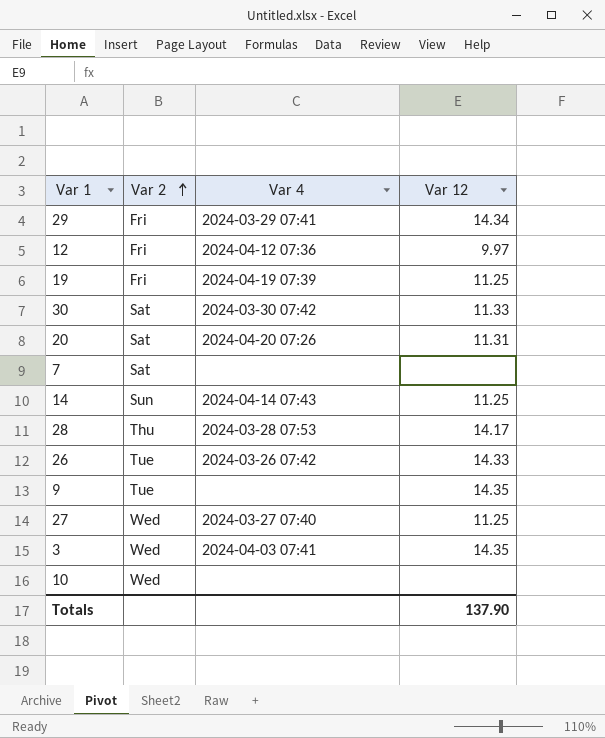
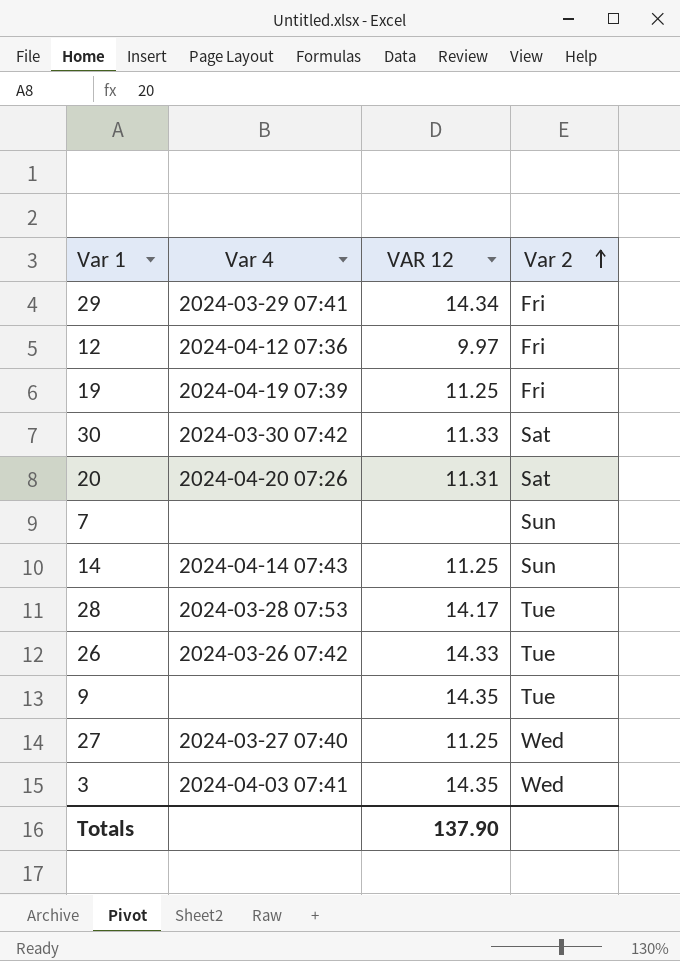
column name: Var 12 -> VAR 12
column Var 2 | position: 2 -> 4
row 10: Wed | none | none -> none
7 | Var 2: Sat -> Sun
28 | Var 2: Thu -> Tue

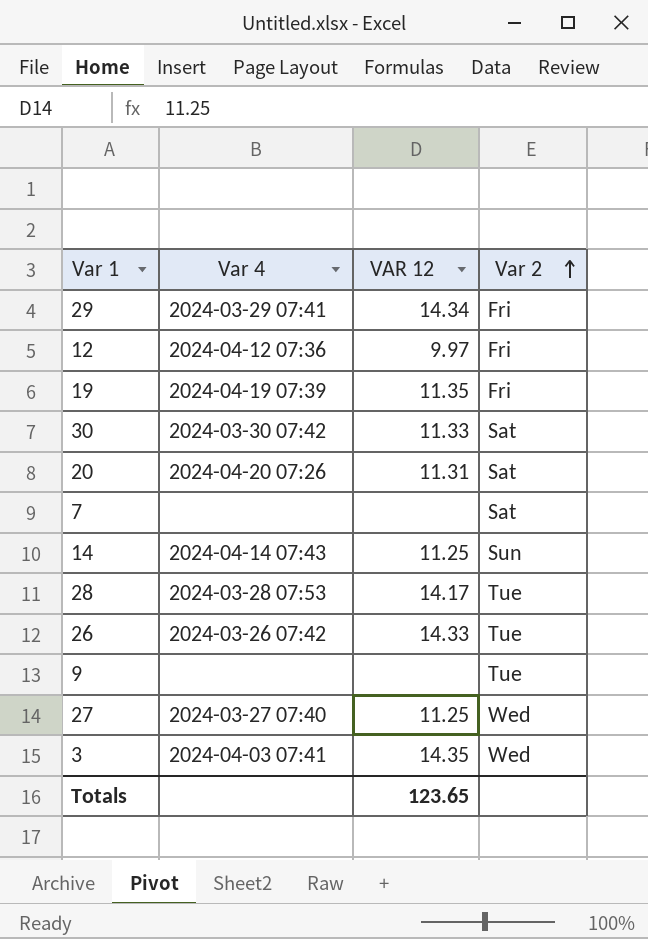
19 | VAR 12: 11.25 -> 11.35
7 | Var 2: Sun -> Sat
9 | VAR 12: 14.35 -> none
Totals | VAR 12: 137.90 -> 123.65

